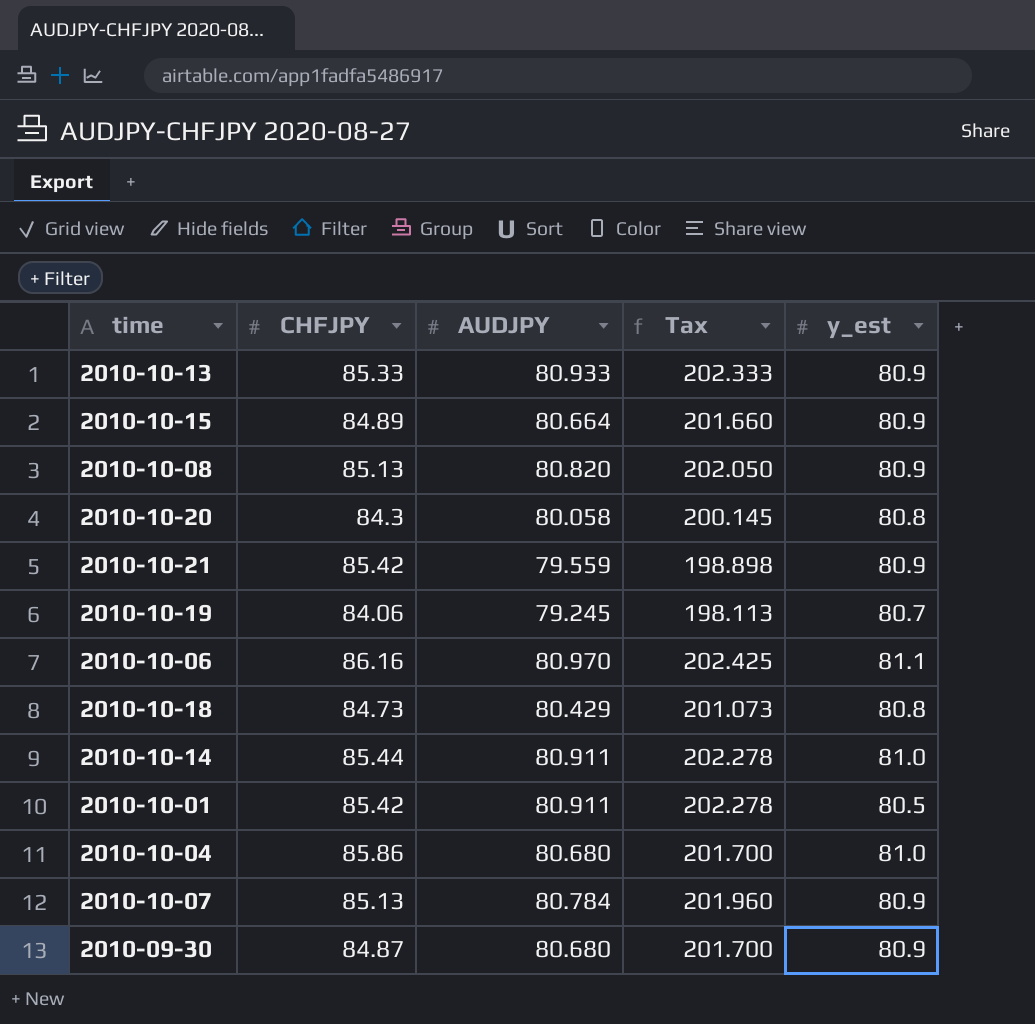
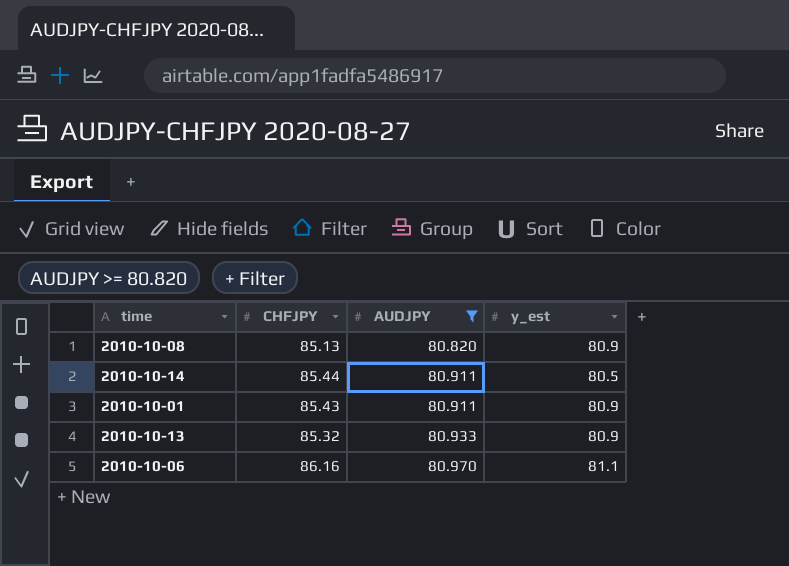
filter: none -> AUDJPY >= 80.820
row order: none -> AUDJPY ascending
column Tax | formula: [AUDJPY] * 2.5 -> none
2010-10-14 | y_est: 81.0 -> 80.5
2010-10-01 | CHFJPY: 85.42 -> 85.43
2010-10-01 | y_est: 80.5 -> 80.9
2010-10-13 | CHFJPY: 85.33 -> 85.32

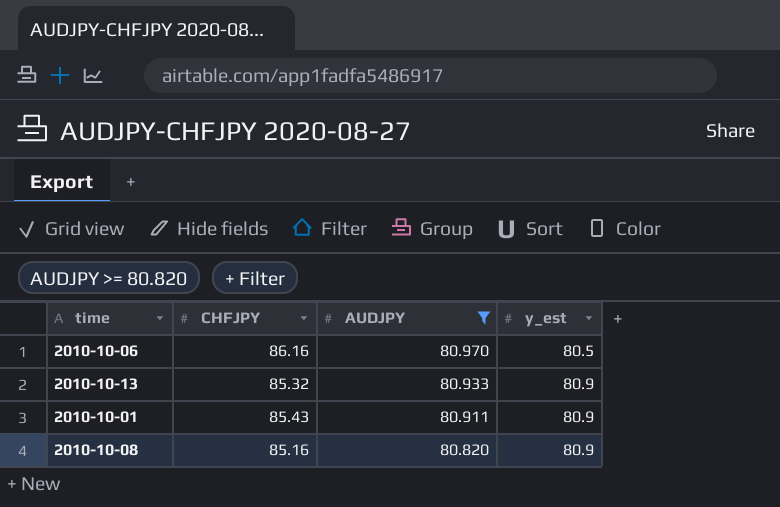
row order: AUDJPY ascending -> AUDJPY descending
row 2010-10-14: 85.44 | 80.911 | 80.5 -> none
2010-10-06 | y_est: 81.1 -> 80.5
2010-10-08 | CHFJPY: 85.13 -> 85.16

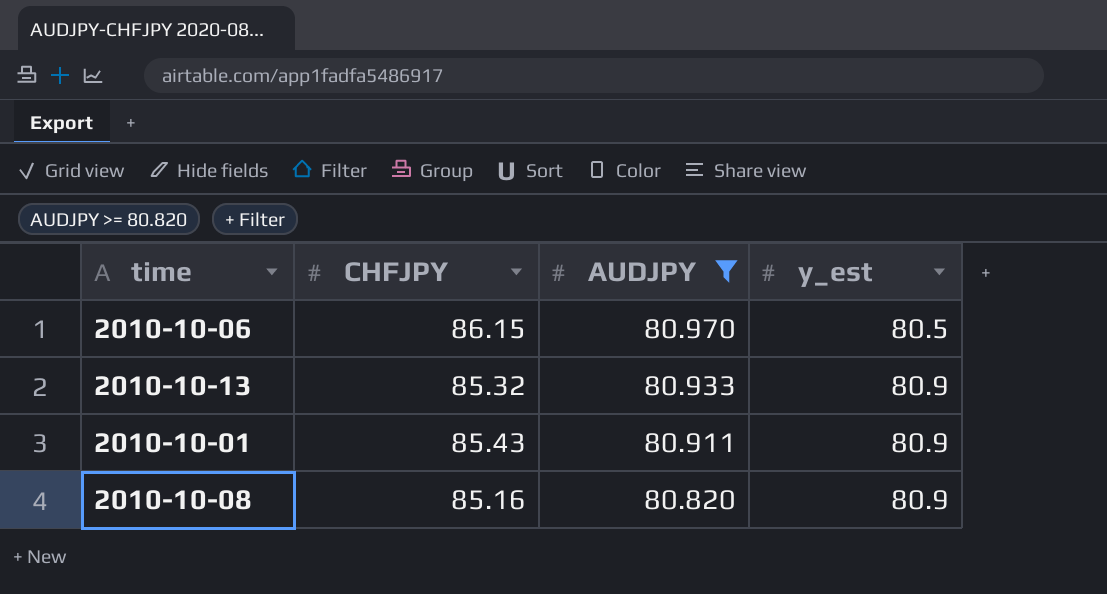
2010-10-06 | CHFJPY: 86.16 -> 86.15

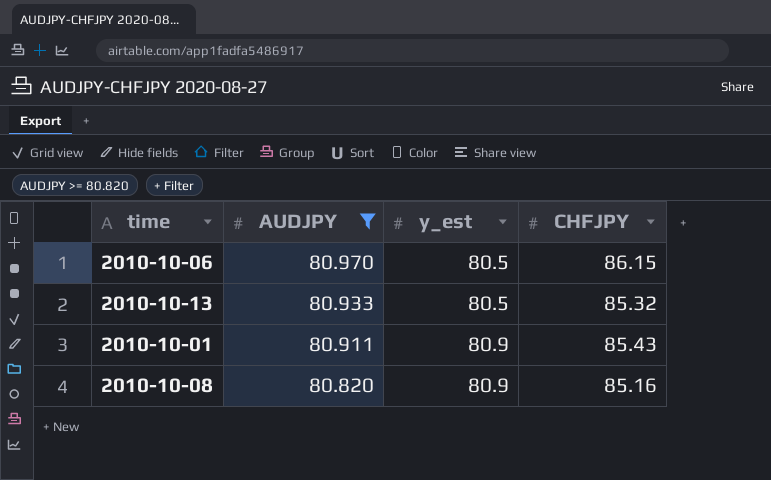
column CHFJPY | position: 2 -> 4
2010-10-13 | y_est: 80.9 -> 80.5

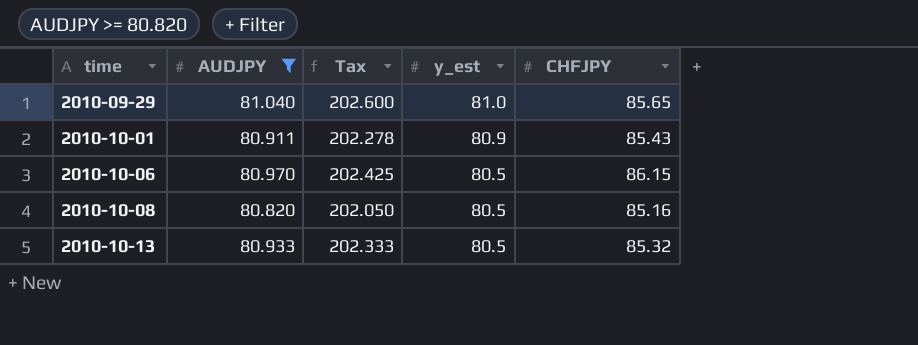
row order: AUDJPY descending -> time ascending
column Tax | formula: none -> [AUDJPY] * 2.5
row 2010-09-29: none -> 81.040 | 202.600 | 81.0 | 85.65
2010-10-08 | y_est: 80.9 -> 80.5

